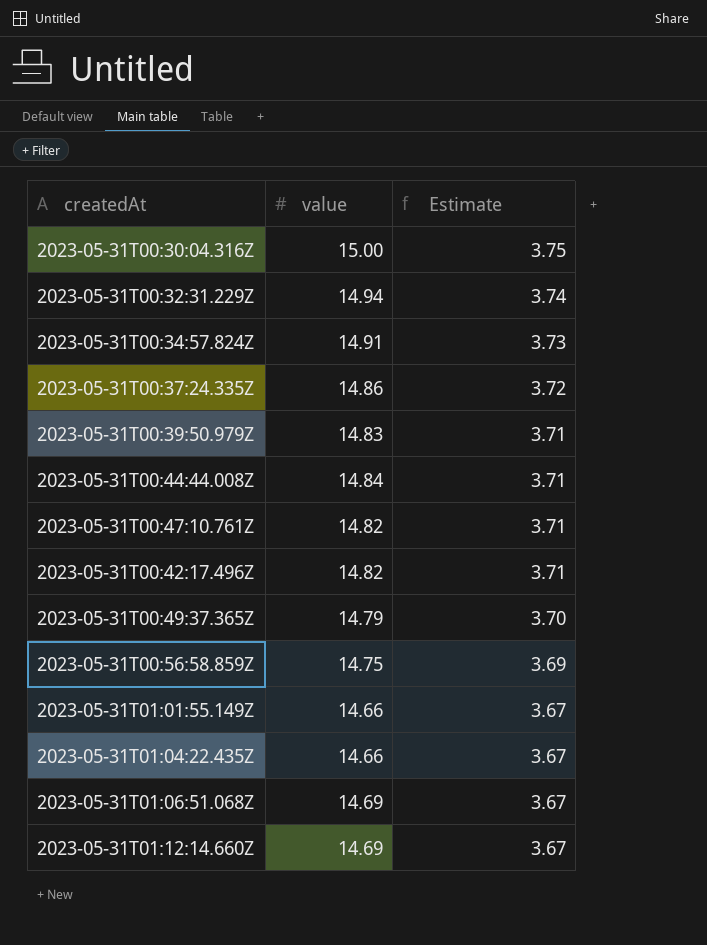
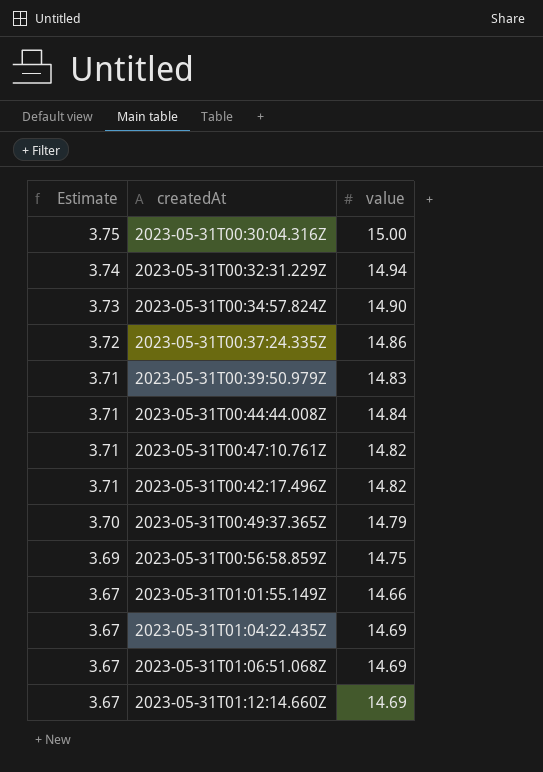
column Estimate | position: 3 -> 1
2023-05-31T00:34:57.824Z | value: 14.91 -> 14.90
2023-05-31T01:04:22.435Z | value: 14.66 -> 14.69

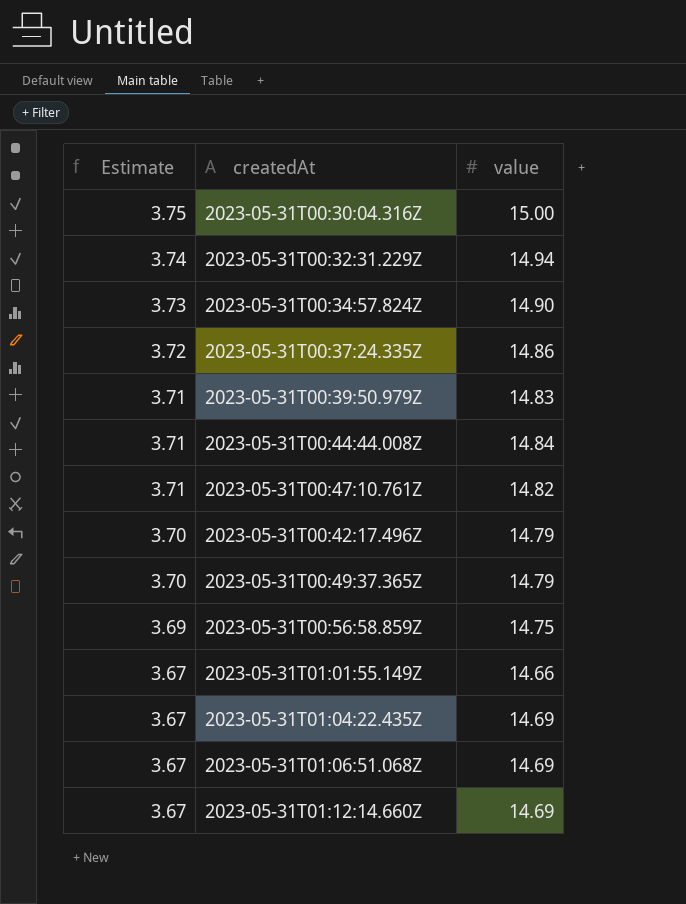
2023-05-31T00:42:17.496Z | Estimate: 3.71 -> 3.70
2023-05-31T00:42:17.496Z | value: 14.82 -> 14.79

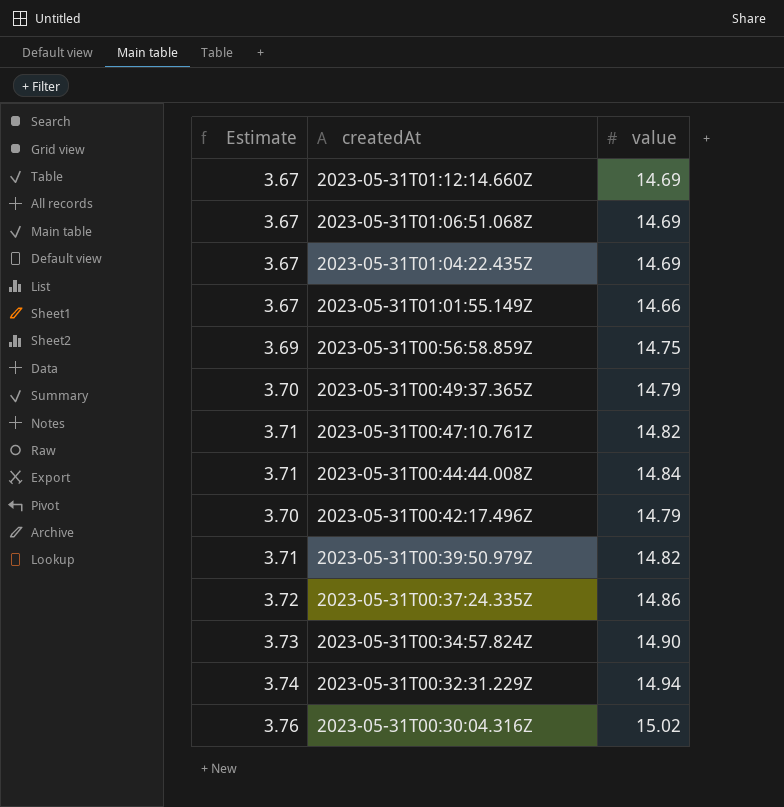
row order: Estimate descending -> createdAt descending
2023-05-31T00:39:50.979Z | value: 14.83 -> 14.82
2023-05-31T00:30:04.316Z | Estimate: 3.75 -> 3.76
2023-05-31T00:30:04.316Z | value: 15.00 -> 15.02

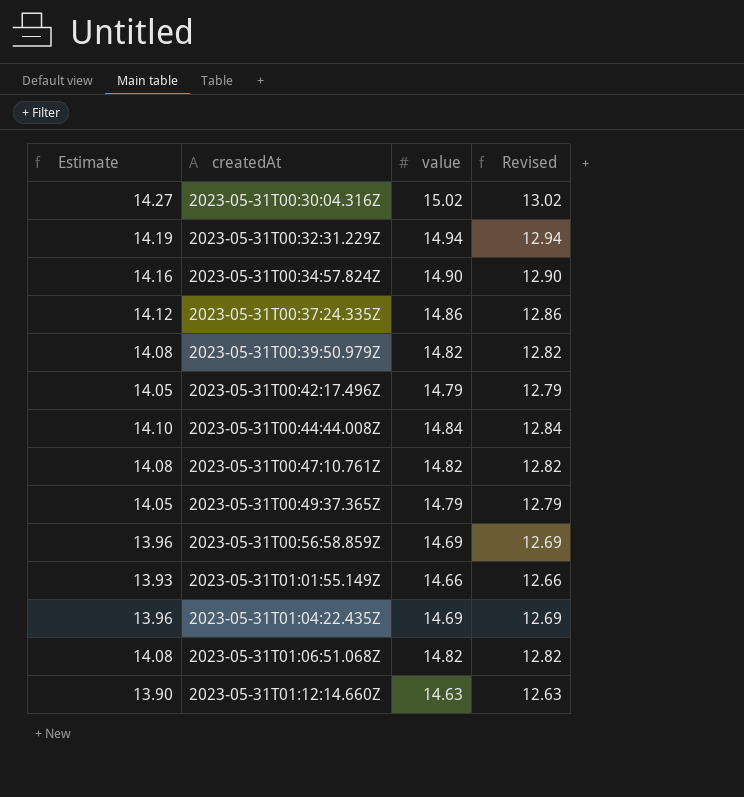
row order: createdAt descending -> createdAt ascending
column Estimate | formula: [value] * 0.25 -> [value] * 0.95
column Revised | formula: none -> [value] - 2
2023-05-31T00:56:58.859Z | value: 14.75 -> 14.69
2023-05-31T01:06:51.068Z | value: 14.69 -> 14.82
2023-05-31T01:12:14.660Z | value: 14.69 -> 14.63

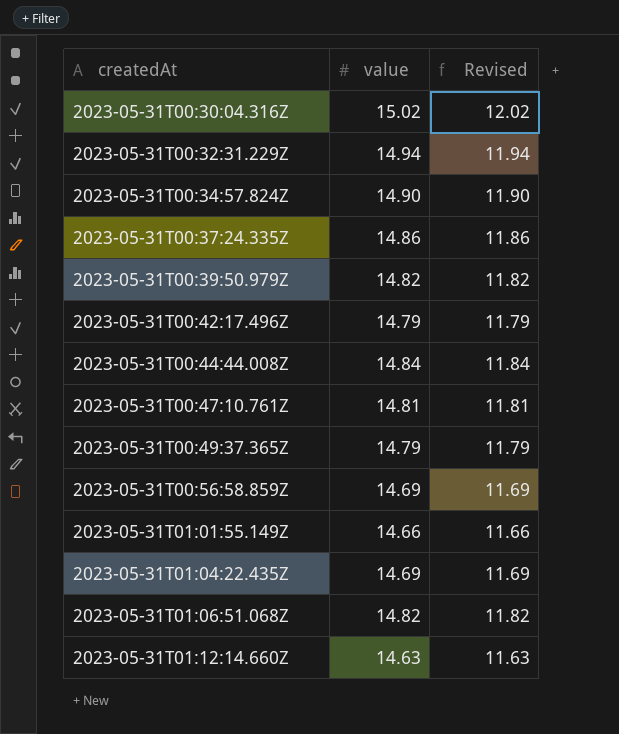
column Estimate | formula: [value] * 0.95 -> none
column Revised | formula: [value] - 2 -> [value] - 3
2023-05-31T00:47:10.761Z | value: 14.82 -> 14.81

